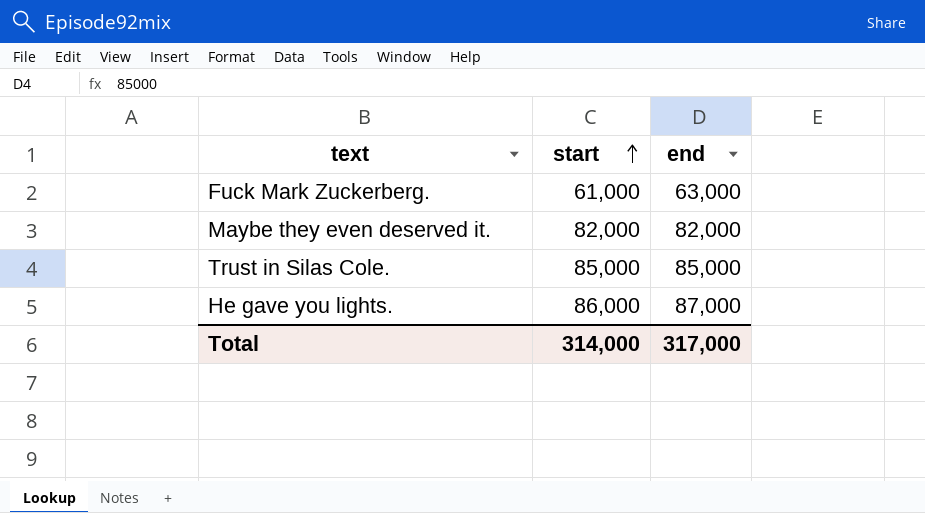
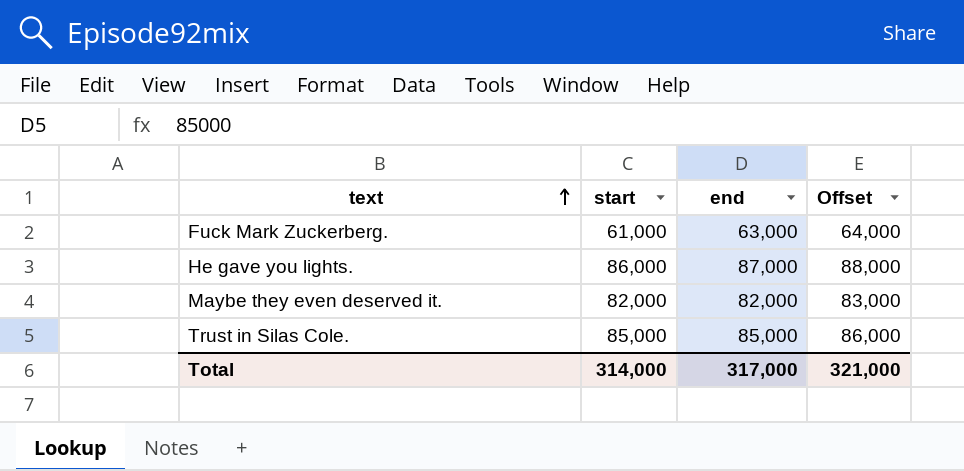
row order: start ascending -> text ascending
column Offset | formula: none -> [end] + 1000

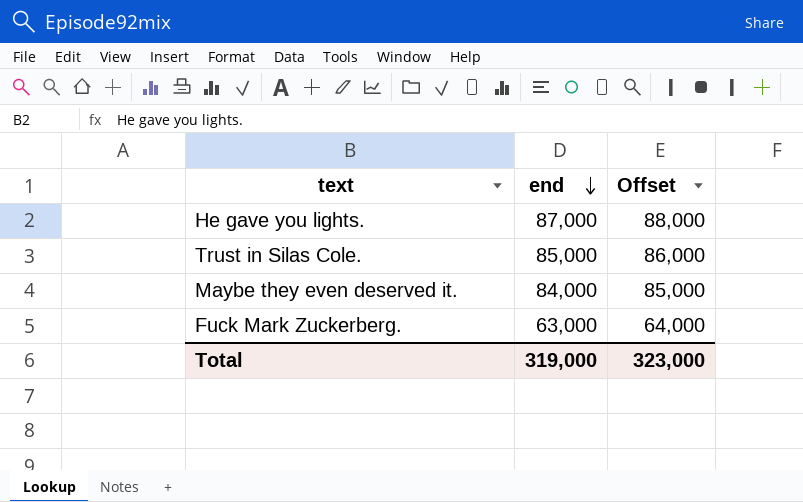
row order: text ascending -> end descending
column start | position: 2 -> none
Maybe they even deserved it. | end: 82,000 -> 84,000
Maybe they even deserved it. | Offset: 83,000 -> 85,000
Total | end: 317,000 -> 319,000
Total | Offset: 321,000 -> 323,000

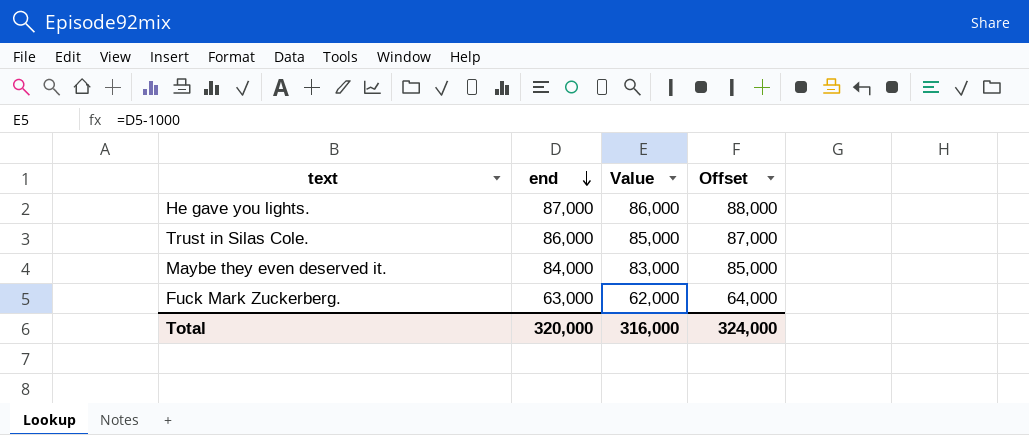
column Value | formula: none -> [end] - 1000
Trust in Silas Cole. | end: 85,000 -> 86,000
Trust in Silas Cole. | Offset: 86,000 -> 87,000
Total | end: 319,000 -> 320,000
Total | Offset: 323,000 -> 324,000

